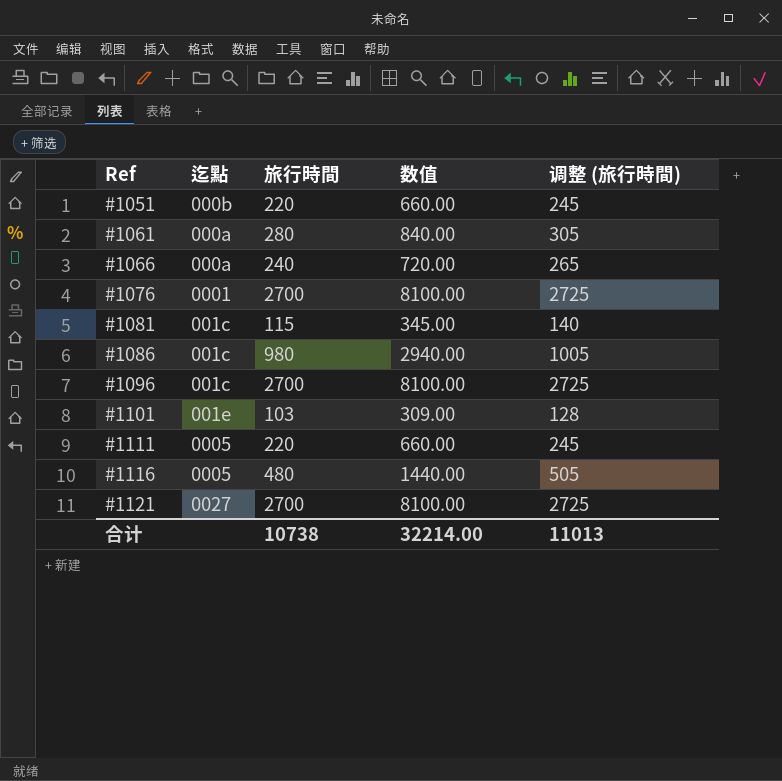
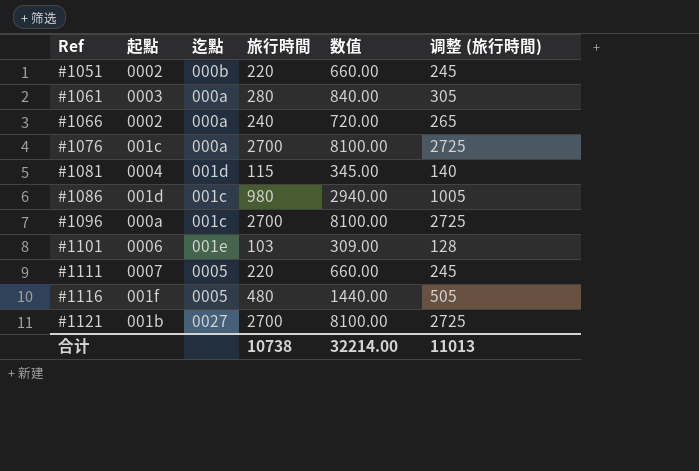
column 起點 | position: none -> 2
#1076 | 迄點: 0001 -> 000a
#1081 | 迄點: 001c -> 001d

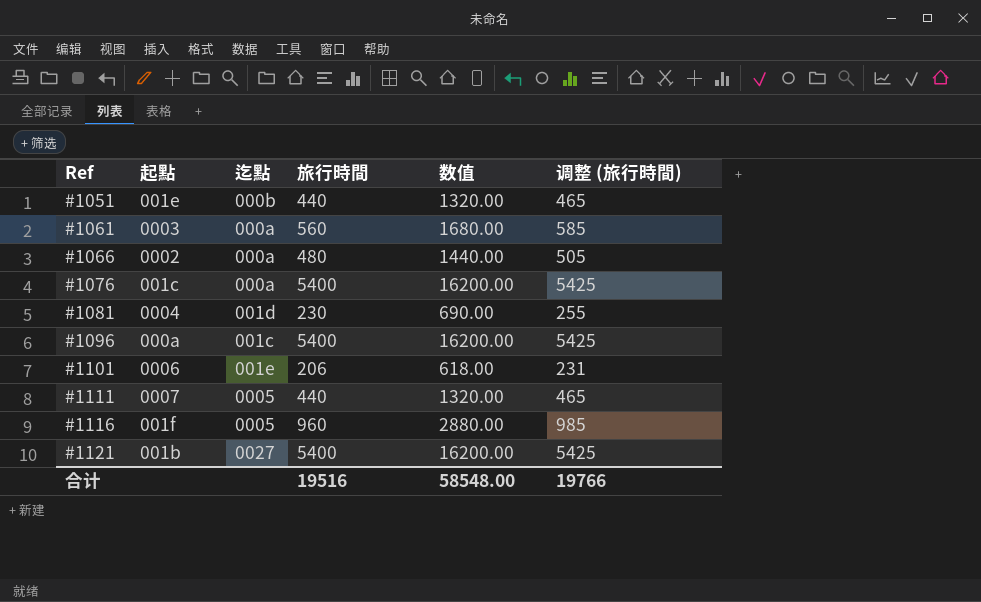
row #1086: 001d | 001c | 980 | 2940.00 | 1005 -> none
#1051 | 起點: 0002 -> 001e
#1051 | 旅行時間: 220 -> 440
#1051 | 数值: 660.00 -> 1320.00
#1051 | 调整 (旅行時間): 245 -> 465
#1061 | 旅行時間: 280 -> 560
#1061 | 数值: 840.00 -> 1680.00
#1061 | 调整 (旅行時間): 305 -> 585
#1066 | 旅行時間: 240 -> 480
#1066 | 数值: 720.00 -> 1440.00
#1066 | 调整 (旅行時間): 265 -> 505
#1076 | 旅行時間: 2700 -> 5400
#1076 | 数值: 8100.00 -> 16200.00
#1076 | 调整 (旅行時間): 2725 -> 5425
#1081 | 旅行時間: 115 -> 230
#1081 | 数值: 345.00 -> 690.00
#1081 | 调整 (旅行時間): 140 -> 255
#1096 | 旅行時間: 2700 -> 5400
#1096 | 数值: 8100.00 -> 16200.00
#1096 | 调整 (旅行時間): 2725 -> 5425
#1101 | 旅行時間: 103 -> 206
#1101 | 数值: 309.00 -> 618.00
#1101 | 调整 (旅行時間): 128 -> 231
#1111 | 旅行時間: 220 -> 440
#1111 | 数值: 660.00 -> 1320.00
#1111 | 调整 (旅行時間): 245 -> 465
#1116 | 旅行時間: 480 -> 960
#1116 | 数值: 1440.00 -> 2880.00
#1116 | 调整 (旅行時間): 505 -> 985
#1121 | 旅行時間: 2700 -> 5400
#1121 | 数值: 8100.00 -> 16200.00
#1121 | 调整 (旅行時間): 2725 -> 5425
合计 | 旅行時間: 10738 -> 19516
合计 | 数值: 32214.00 -> 58548.00
合计 | 调整 (旅行時間): 11013 -> 19766

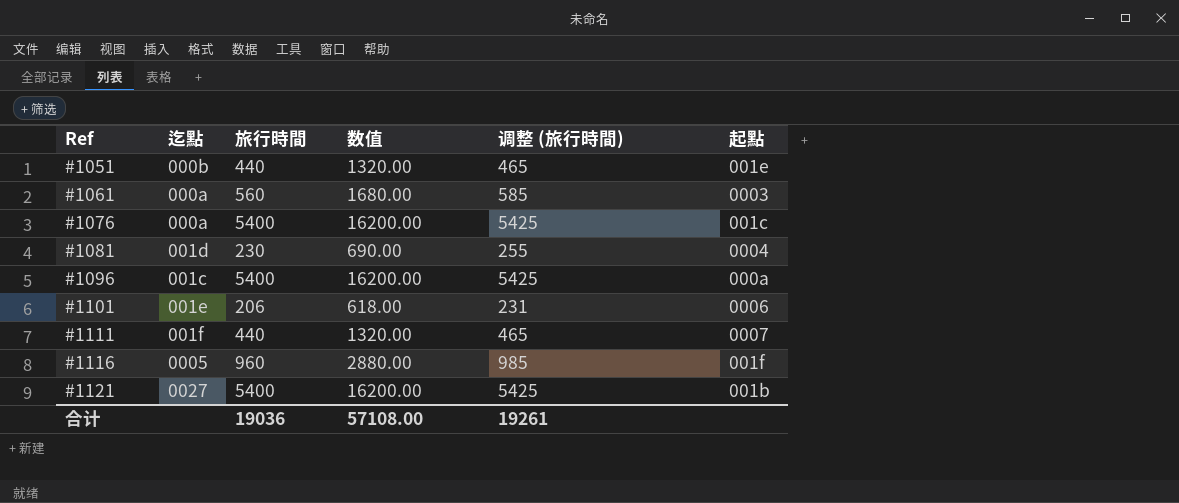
column 起點 | position: 2 -> 6
row #1066: 0002 | 000a | 480 | 1440.00 | 505 -> none
#1111 | 迄點: 0005 -> 001f
合计 | 旅行時間: 19516 -> 19036
合计 | 数值: 58548.00 -> 57108.00
合计 | 调整 (旅行時間): 19766 -> 19261

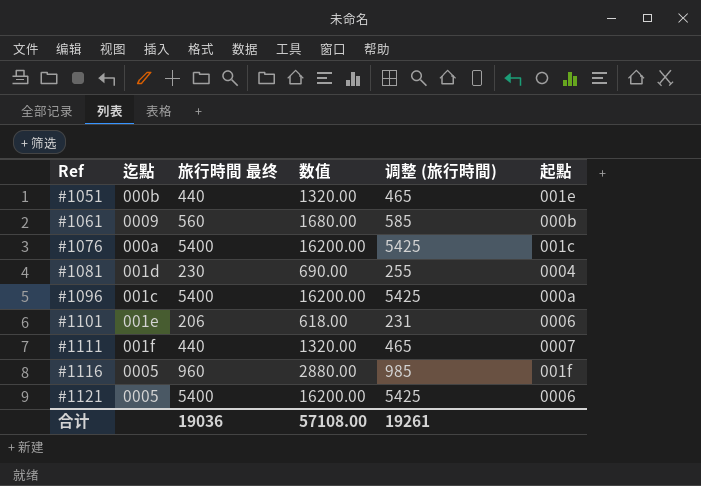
column name: 旅行時間 -> 旅行時間 最终
#1061 | 迄點: 000a -> 0009
#1061 | 起點: 0003 -> 000b
#1121 | 迄點: 0027 -> 0005
#1121 | 起點: 001b -> 0006

